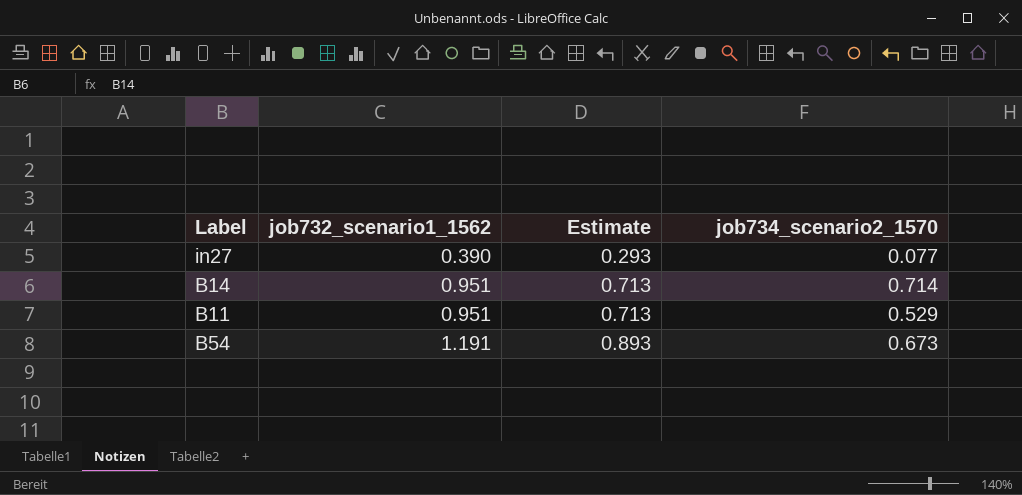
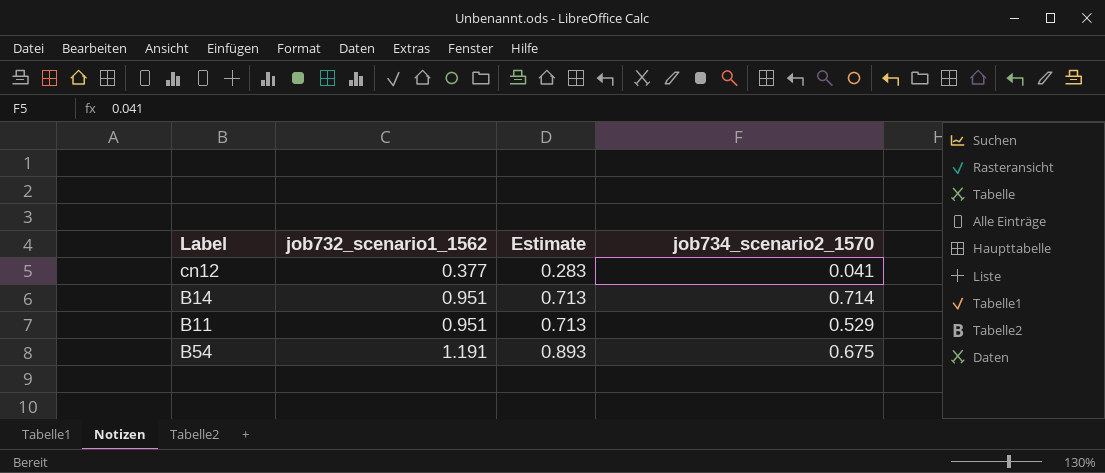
row in27: 0.390 | 0.293 | 0.077 -> none
row cn12: none -> 0.377 | 0.283 | 0.041
B54 | job734_scenario2_1570: 0.673 -> 0.675

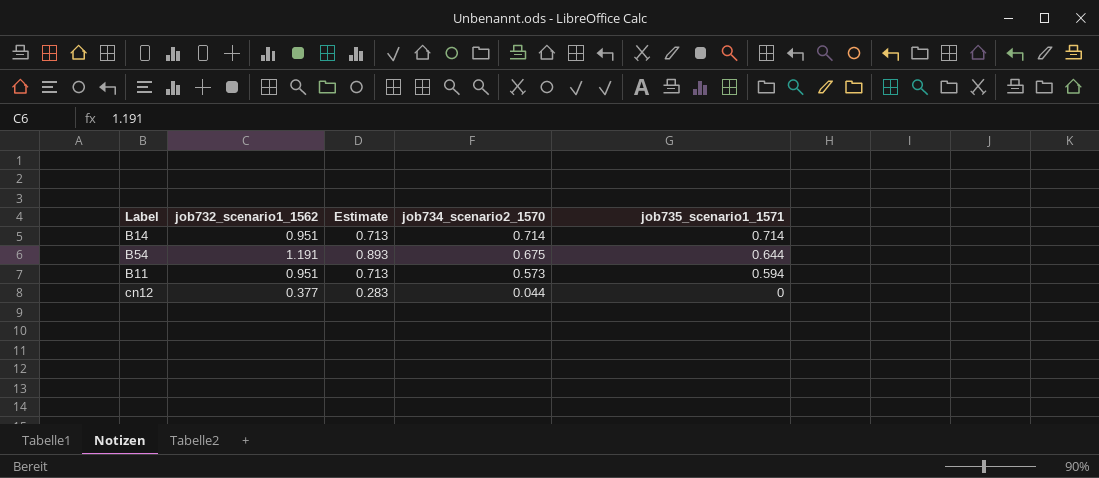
row order: job732_scenario1_1562 ascending -> job734_scenario2_1570 descending
column job735_scenario1_1571 | position: none -> 5
B11 | job734_scenario2_1570: 0.529 -> 0.573
cn12 | job734_scenario2_1570: 0.041 -> 0.044

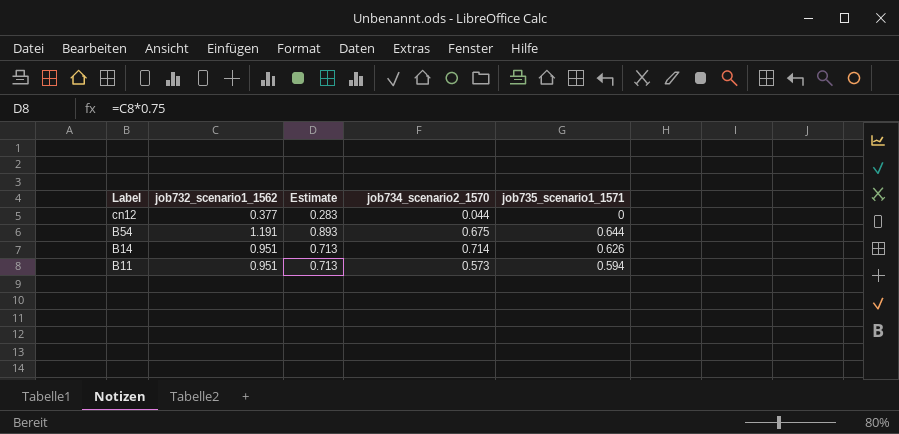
row order: job734_scenario2_1570 descending -> Label descending
B14 | job735_scenario1_1571: 0.714 -> 0.626

